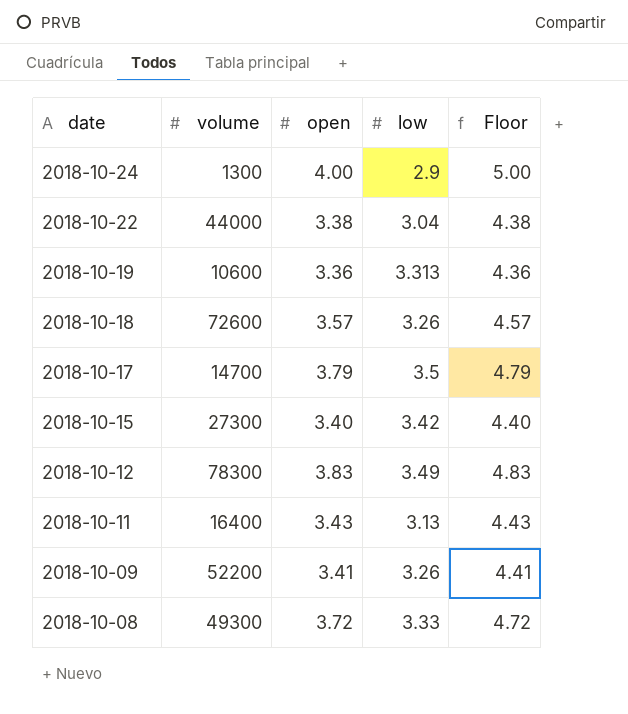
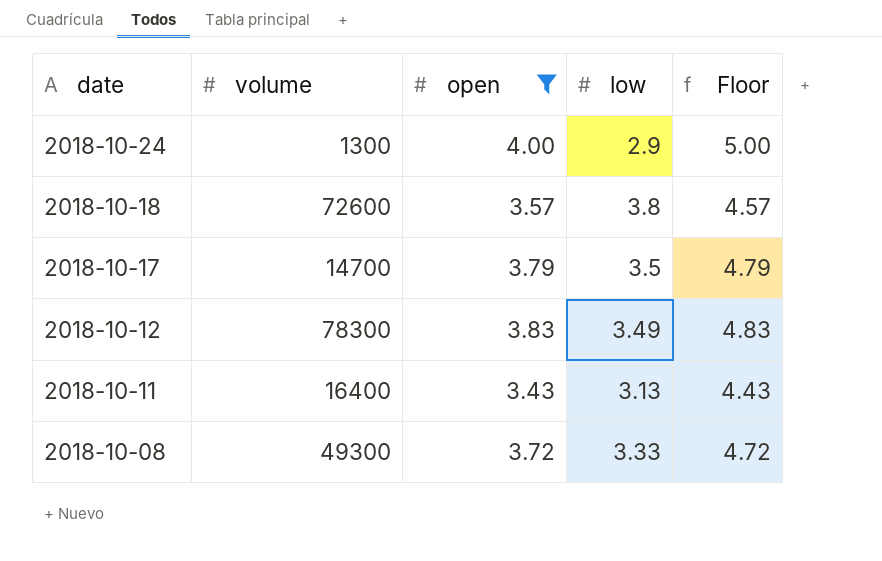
filter: none -> open >= 3.43
2018-10-18 | low: 3.26 -> 3.8

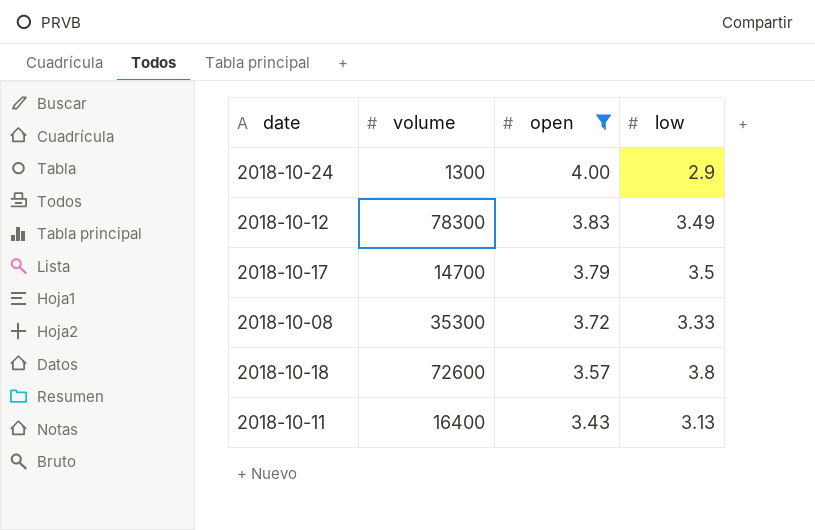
row order: date descending -> open descending
column Floor | formula: [open] + 1 -> none
2018-10-08 | volume: 49300 -> 35300

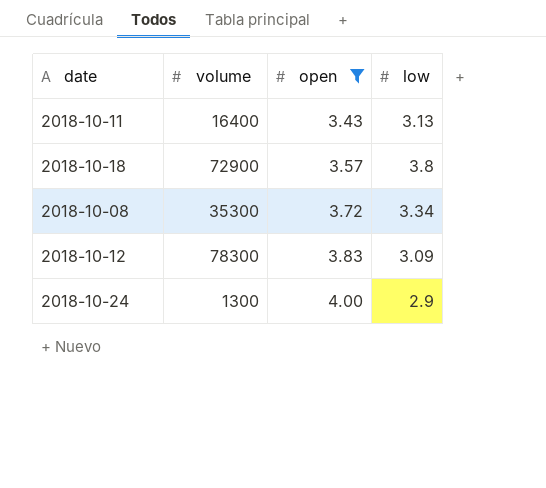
row order: open descending -> open ascending
row 2018-10-17: 14700 | 3.79 | 3.5 -> none
2018-10-18 | volume: 72600 -> 72900
2018-10-08 | low: 3.33 -> 3.34
2018-10-12 | low: 3.49 -> 3.09

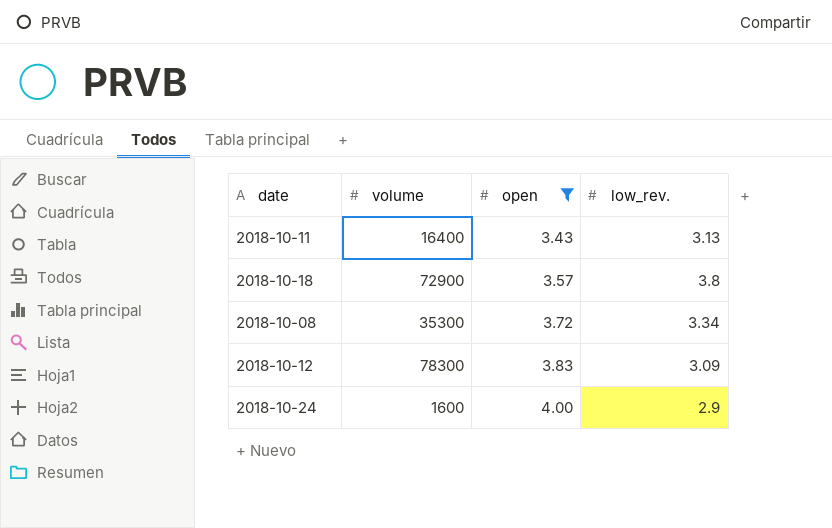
column name: low -> low_rev.
2018-10-24 | volume: 1300 -> 1600

